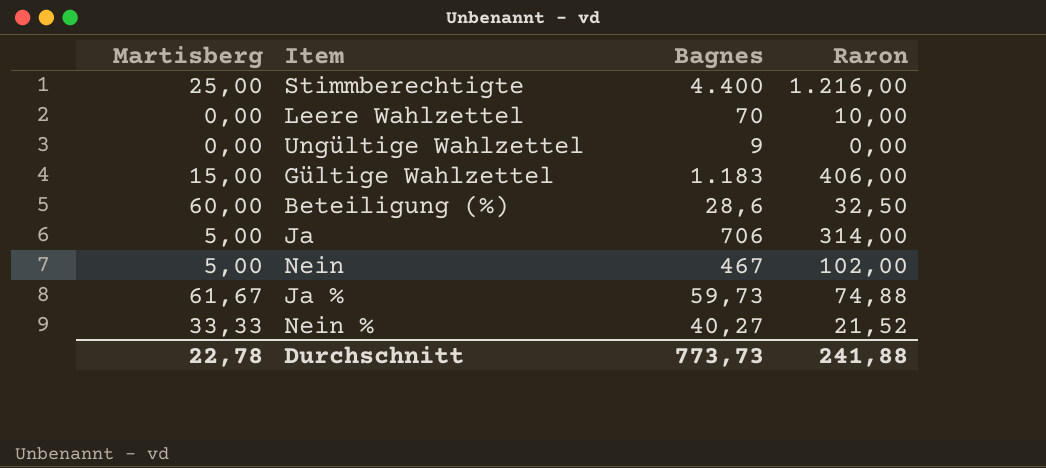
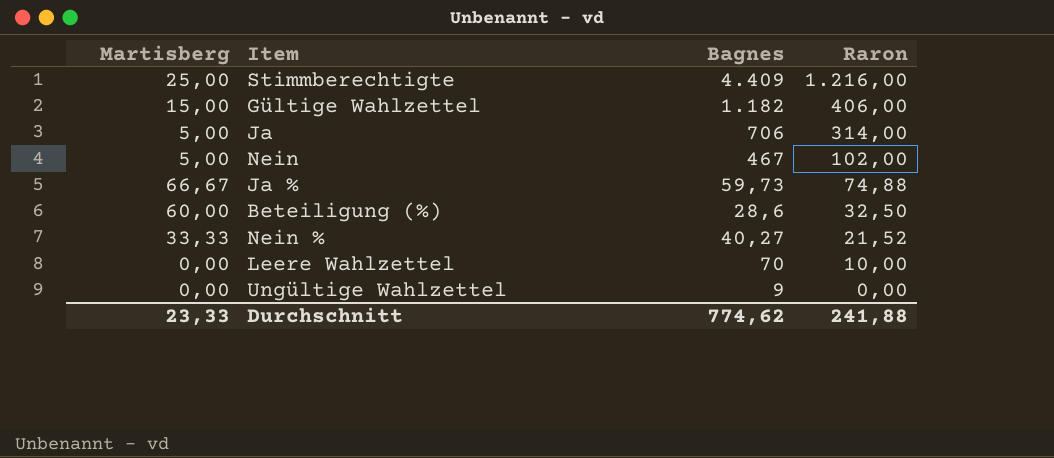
row order: none -> Raron descending
Stimmberechtigte | Bagnes: 4.400 -> 4.409
Gültige Wahlzettel | Bagnes: 1.183 -> 1.182
Ja % | Martisberg: 61,67 -> 66,67
Durchschnitt | Martisberg: 22,78 -> 23,33
Durchschnitt | Bagnes: 773,73 -> 774,62

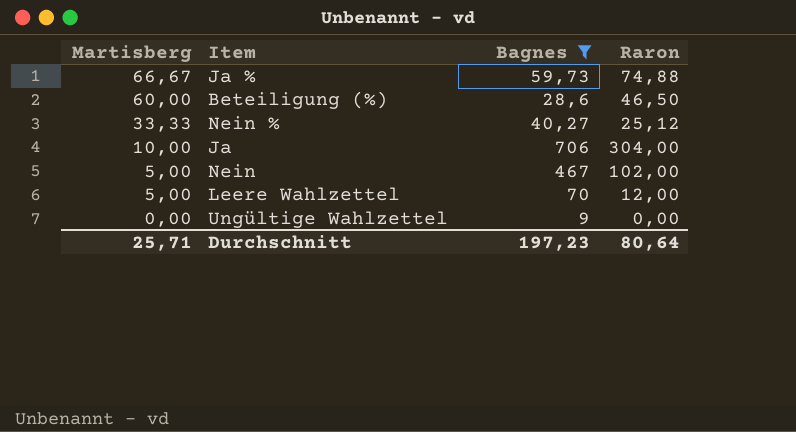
filter: none -> Bagnes <= 706
row order: Raron descending -> Martisberg descending
Beteiligung (%) | Raron: 32,50 -> 46,50
Nein % | Raron: 21,52 -> 25,12
Ja | Martisberg: 5,00 -> 10,00
Ja | Raron: 314,00 -> 304,00
Leere Wahlzettel | Martisberg: 0,00 -> 5,00
Leere Wahlzettel | Raron: 10,00 -> 12,00
Durchschnitt | Martisberg: 23,33 -> 25,71
Durchschnitt | Bagnes: 774,62 -> 197,23
Durchschnitt | Raron: 241,88 -> 80,64

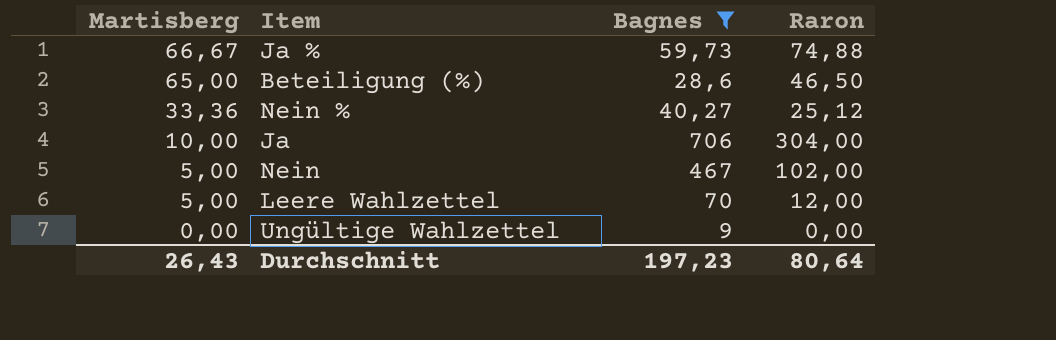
Beteiligung (%) | Martisberg: 60,00 -> 65,00
Nein % | Martisberg: 33,33 -> 33,36
Durchschnitt | Martisberg: 25,71 -> 26,43

